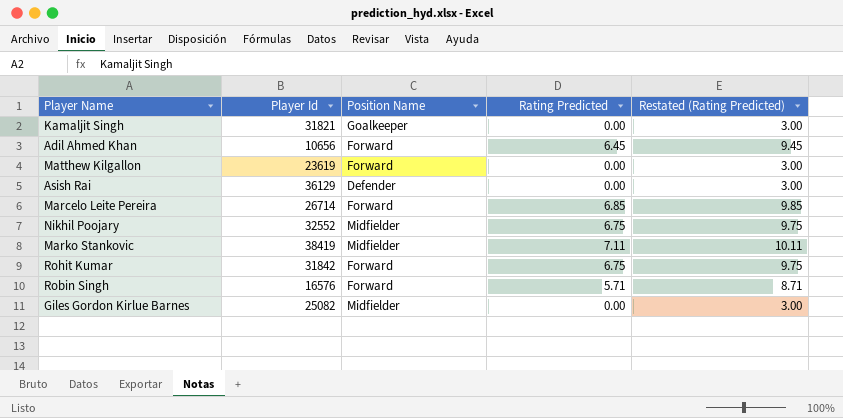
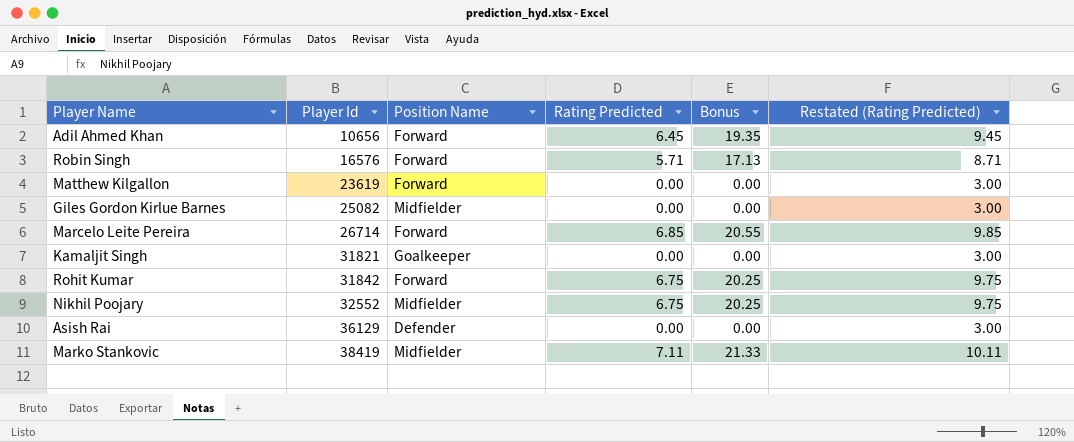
row order: none -> Player Id ascending
column Bonus | formula: none -> [Rating Predicted] * 3

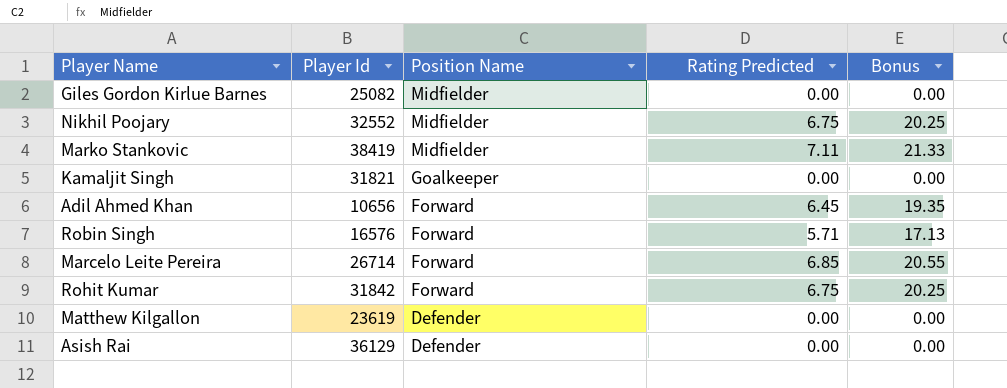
row order: Player Id ascending -> Position Name descending
column Restated (Rating Predicted) | formula: [Rating Predicted] + 3 -> none
Matthew Kilgallon | Position Name: Forward -> Defender

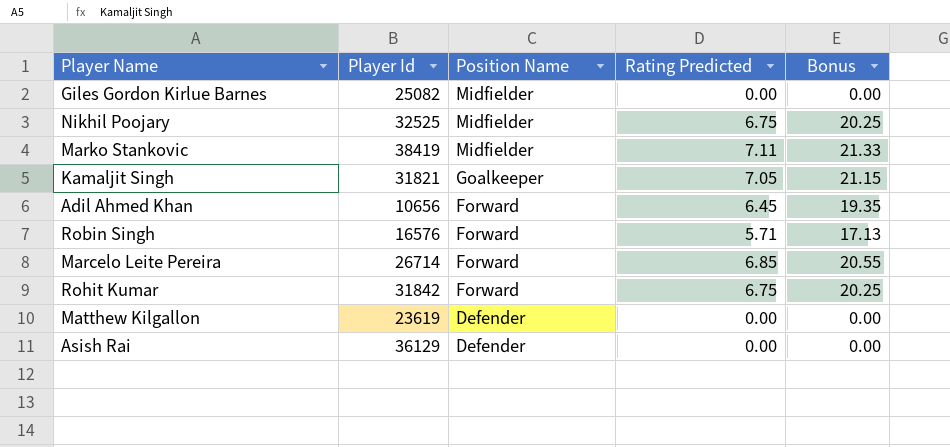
Nikhil Poojary | Player Id: 32552 -> 32525
Kamaljit Singh | Rating Predicted: 0.00 -> 7.05
Kamaljit Singh | Bonus: 0.00 -> 21.15

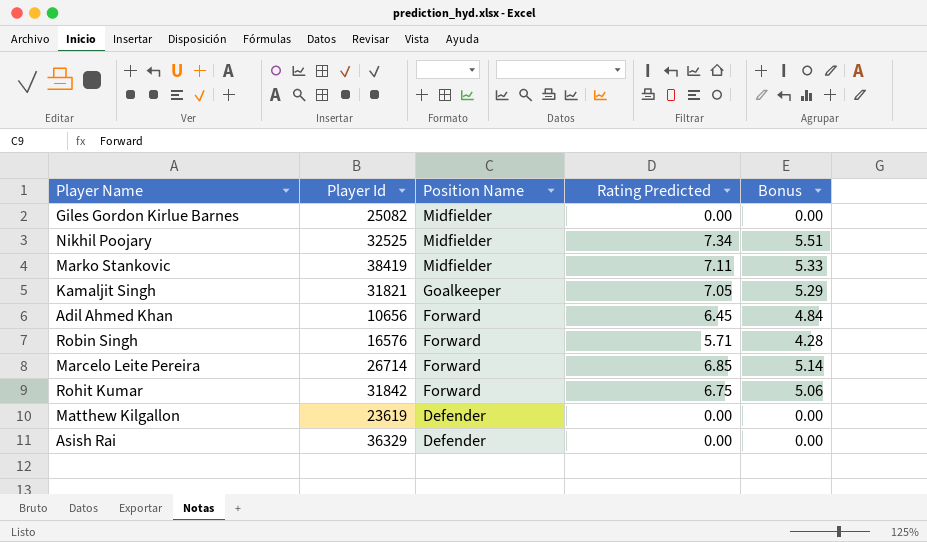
column Bonus | formula: [Rating Predicted] * 3 -> [Rating Predicted] * 0.75
Nikhil Poojary | Rating Predicted: 6.75 -> 7.34
Asish Rai | Player Id: 36129 -> 36329

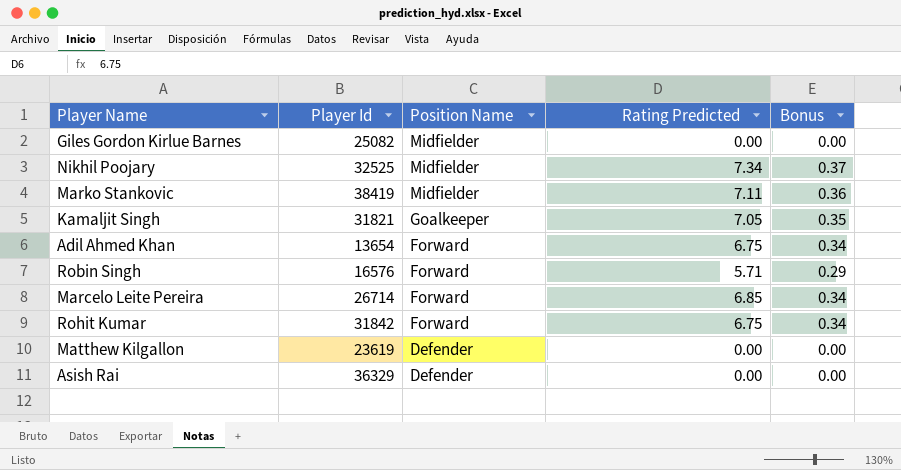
column Bonus | formula: [Rating Predicted] * 0.75 -> [Rating Predicted] * 0.05
Adil Ahmed Khan | Player Id: 10656 -> 13654
Adil Ahmed Khan | Rating Predicted: 6.45 -> 6.75

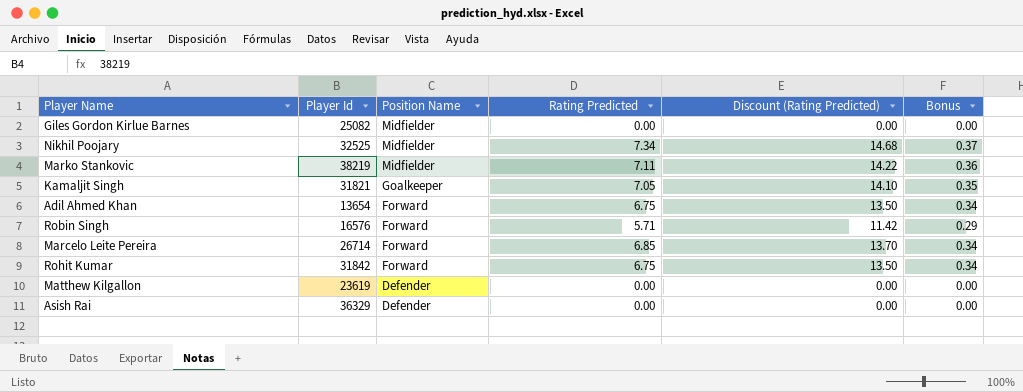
column Discount (Rating Predicted) | formula: none -> [Rating Predicted] * 2
Marko Stankovic | Player Id: 38419 -> 38219

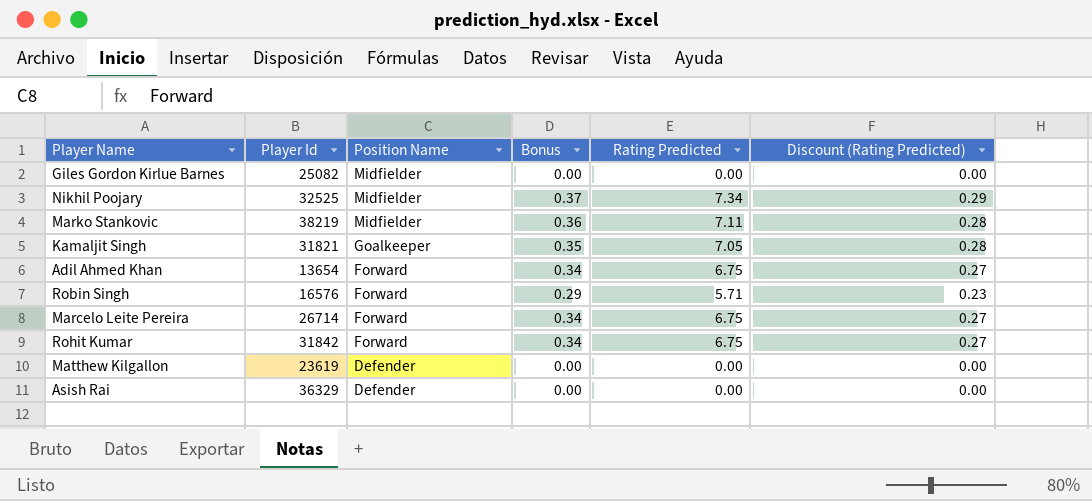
column Bonus | position: 6 -> 4
column Discount (Rating Predicted) | formula: [Rating Predicted] * 2 -> [Rating Predicted] * 0.04
Marcelo Leite Pereira | Rating Predicted: 6.85 -> 6.75

